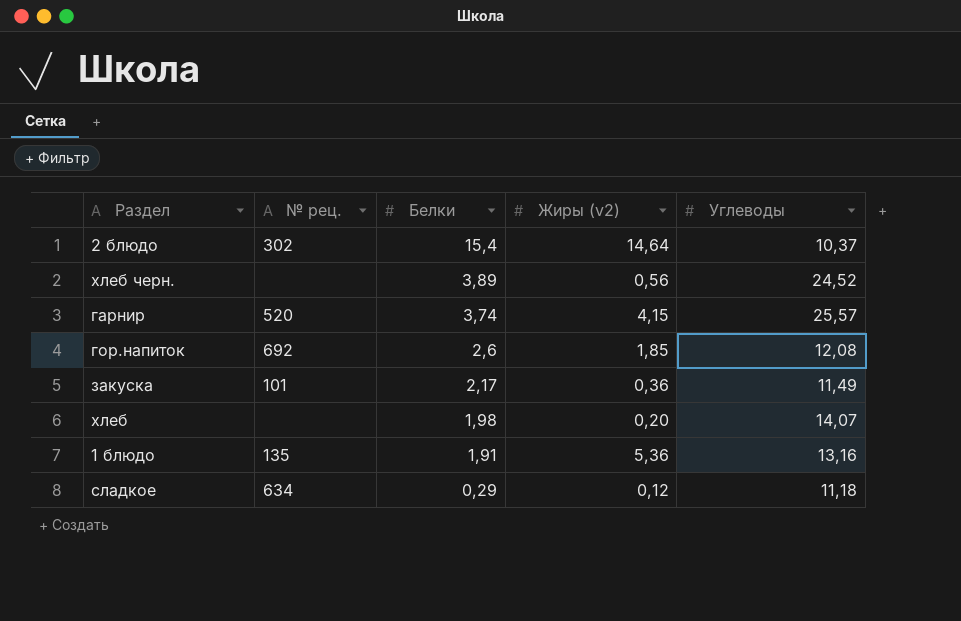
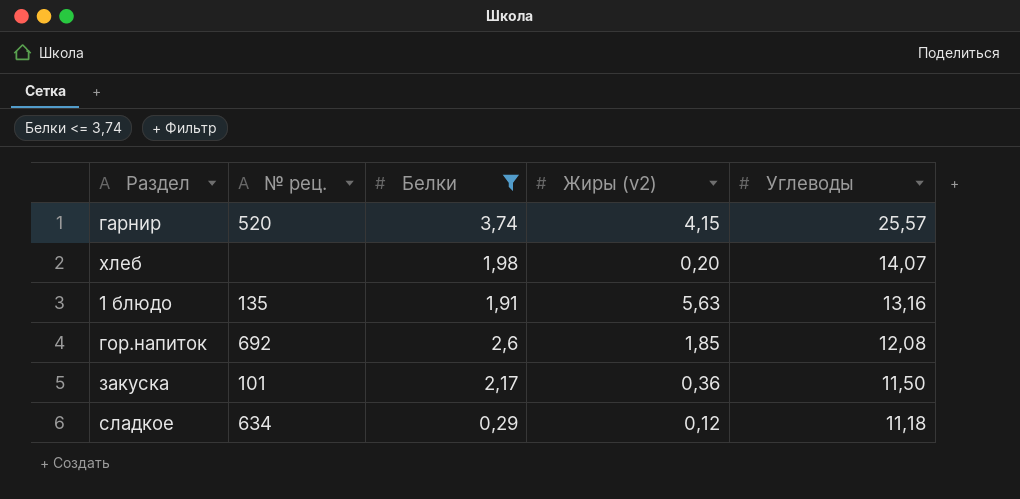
filter: none -> Белки <= 3,74
row order: Белки descending -> Углеводы descending
1 блюдо | Жиры (v2): 5,36 -> 5,63
закуска | Углеводы: 11,49 -> 11,50

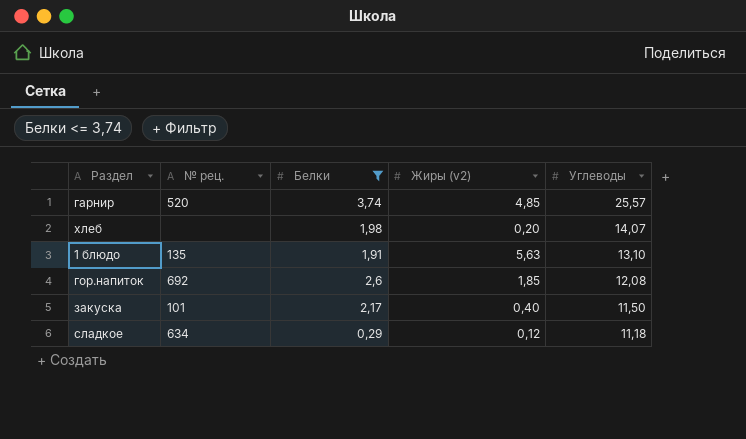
гарнир | Жиры (v2): 4,15 -> 4,85
1 блюдо | Углеводы: 13,16 -> 13,10
закуска | Жиры (v2): 0,36 -> 0,40

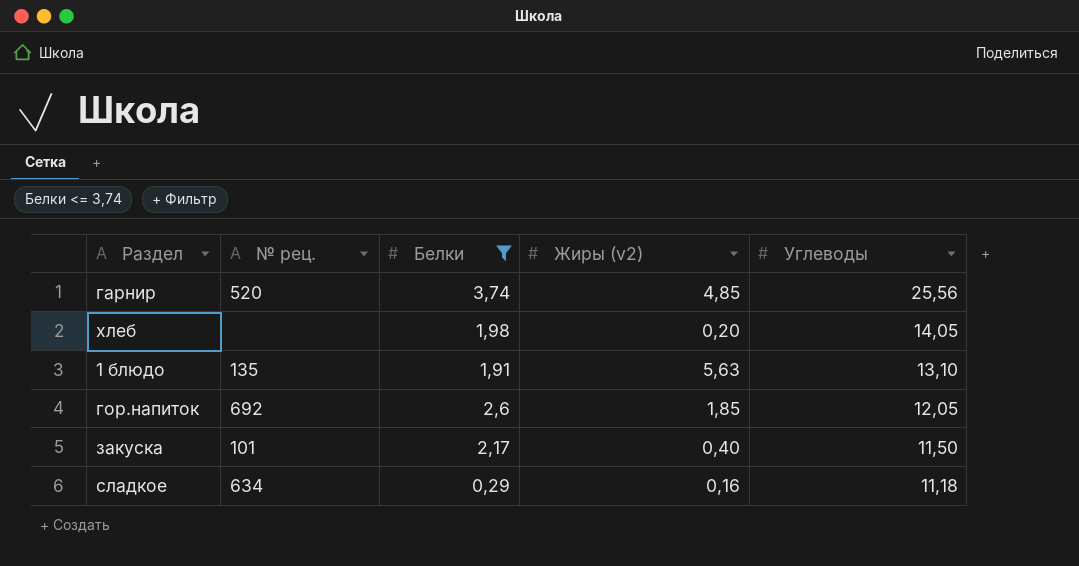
гарнир | Углеводы: 25,57 -> 25,56
хлеб | Углеводы: 14,07 -> 14,05
гор.напиток | Углеводы: 12,08 -> 12,05
сладкое | Жиры (v2): 0,12 -> 0,16

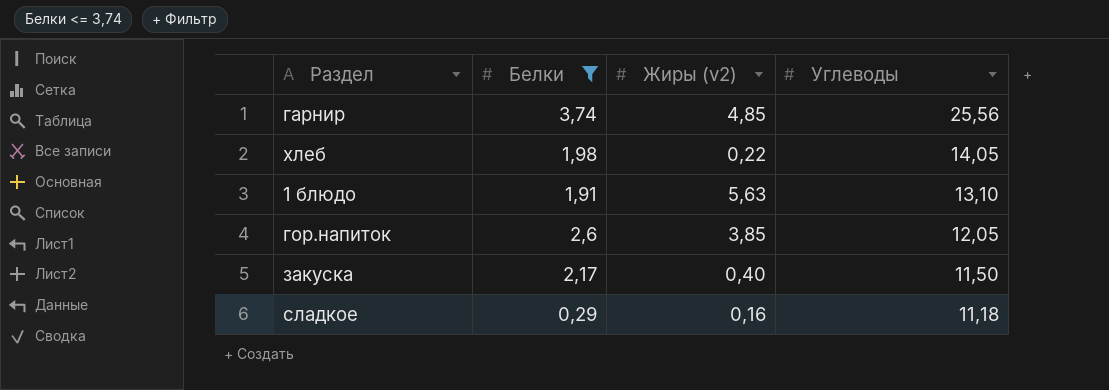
column № рец. | position: 2 -> none
хлеб | Жиры (v2): 0,20 -> 0,22
гор.напиток | Жиры (v2): 1,85 -> 3,85

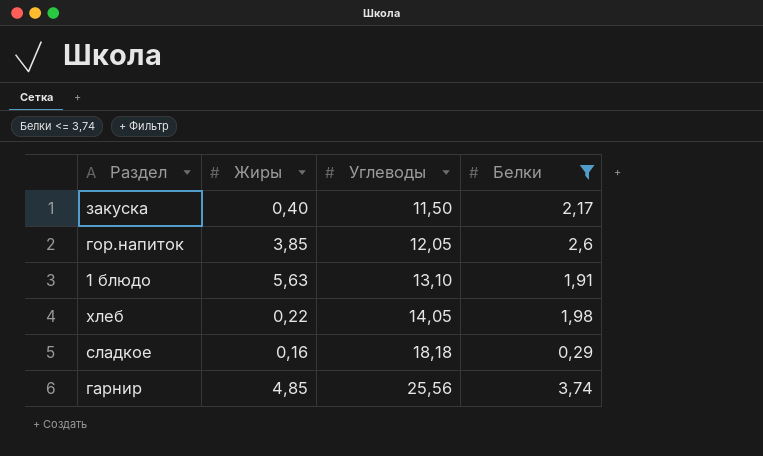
row order: Углеводы descending -> Углеводы ascending
column name: Жиры (v2) -> Жиры
column Белки | position: 2 -> 4
сладкое | Углеводы: 11,18 -> 18,18

